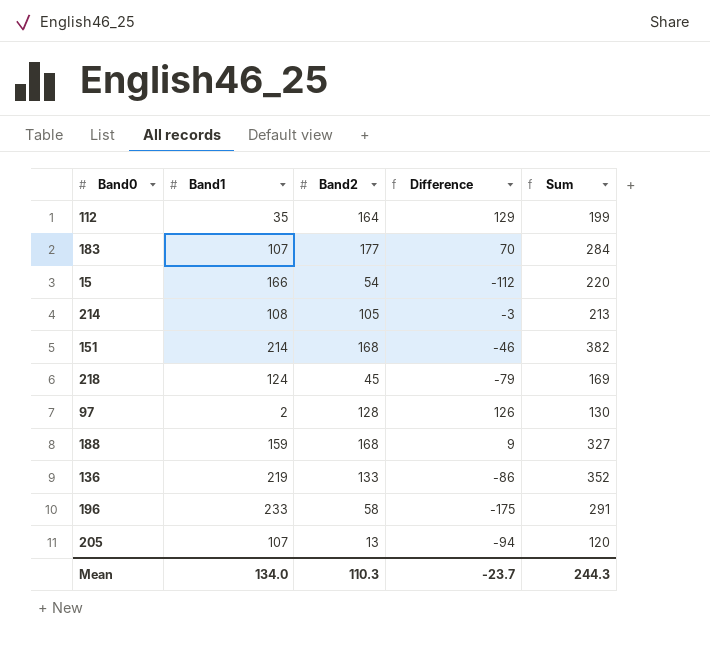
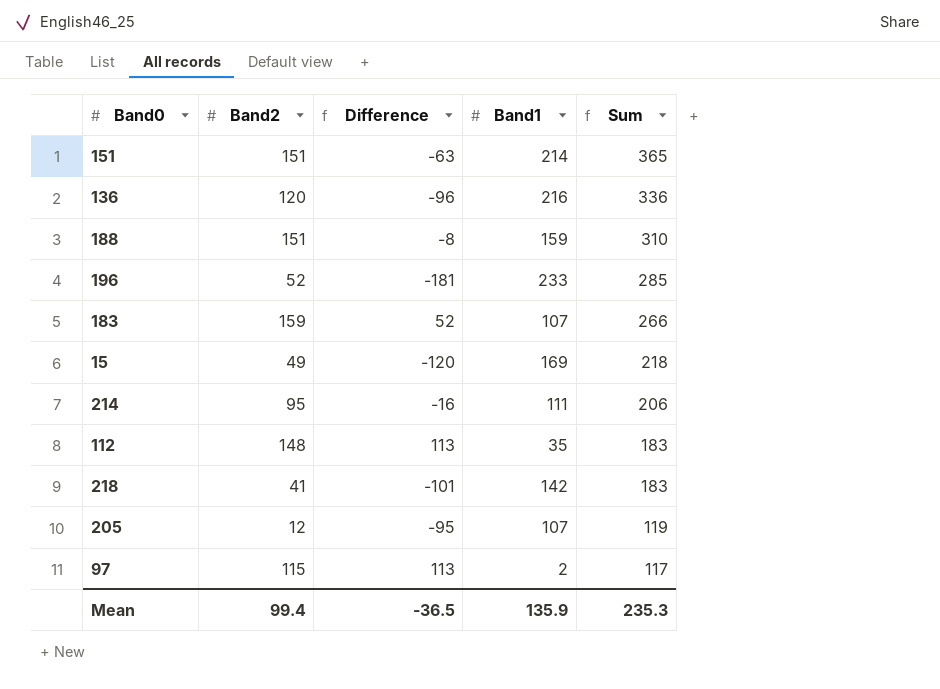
row order: none -> Sum descending
column Band1 | position: 2 -> 4
151 | Band2: 168 -> 151
151 | Difference: -46 -> -63
151 | Sum: 382 -> 365
136 | Band2: 133 -> 120
136 | Difference: -86 -> -96
136 | Band1: 219 -> 216
136 | Sum: 352 -> 336
188 | Band2: 168 -> 151
188 | Difference: 9 -> -8
188 | Sum: 327 -> 310
196 | Band2: 58 -> 52
196 | Difference: -175 -> -181
196 | Sum: 291 -> 285
183 | Band2: 177 -> 159
183 | Difference: 70 -> 52
183 | Sum: 284 -> 266
15 | Band2: 54 -> 49
15 | Difference: -112 -> -120
15 | Band1: 166 -> 169
15 | Sum: 220 -> 218
214 | Band2: 105 -> 95
214 | Difference: -3 -> -16
214 | Band1: 108 -> 111
214 | Sum: 213 -> 206
112 | Band2: 164 -> 148
112 | Difference: 129 -> 113
112 | Sum: 199 -> 183
218 | Band2: 45 -> 41
218 | Difference: -79 -> -101
218 | Band1: 124 -> 142
218 | Sum: 169 -> 183
205 | Band2: 13 -> 12
205 | Difference: -94 -> -95
205 | Sum: 120 -> 119
97 | Band2: 128 -> 115
97 | Difference: 126 -> 113
97 | Sum: 130 -> 117
Mean | Band2: 110.3 -> 99.4
Mean | Difference: -23.7 -> -36.5
Mean | Band1: 134.0 -> 135.9
Mean | Sum: 244.3 -> 235.3

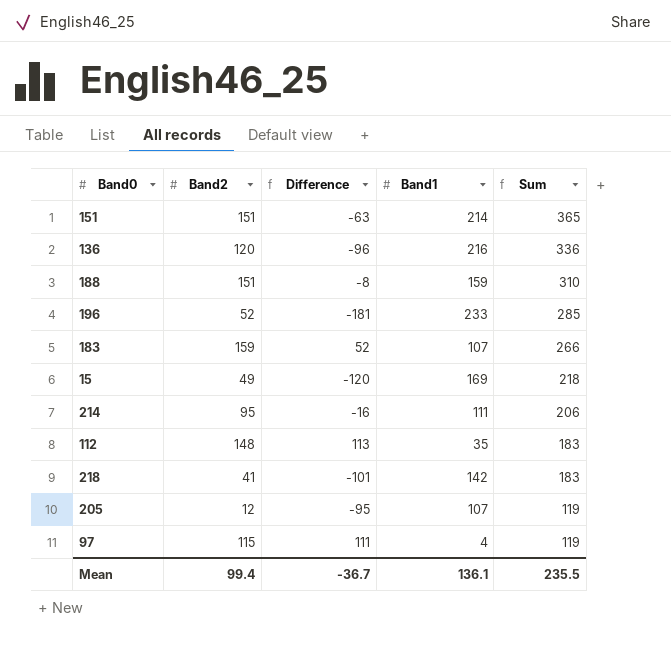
97 | Difference: 113 -> 111
97 | Band1: 2 -> 4
97 | Sum: 117 -> 119
Mean | Difference: -36.5 -> -36.7
Mean | Band1: 135.9 -> 136.1
Mean | Sum: 235.3 -> 235.5

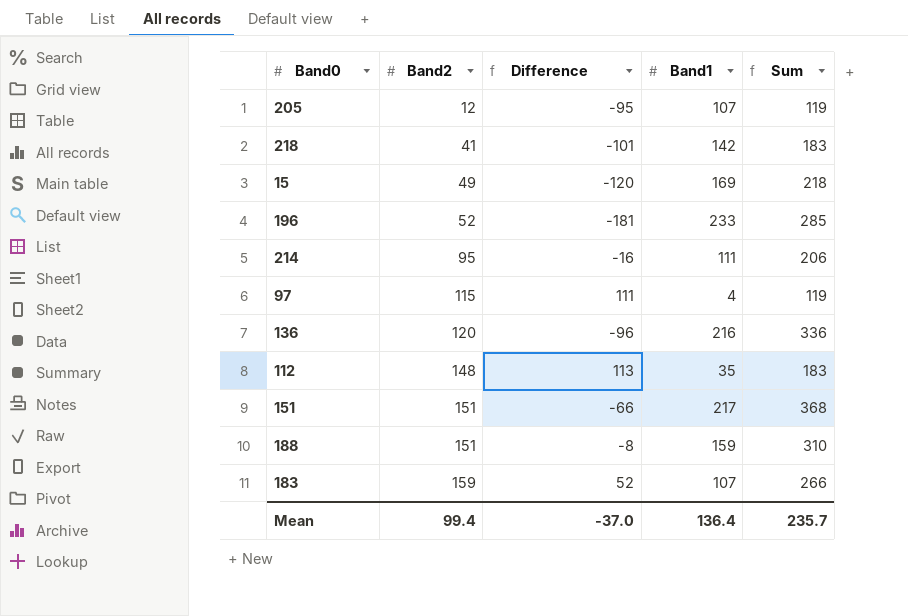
row order: Sum descending -> Band2 ascending
151 | Difference: -63 -> -66
151 | Band1: 214 -> 217
151 | Sum: 365 -> 368
Mean | Difference: -36.7 -> -37.0
Mean | Band1: 136.1 -> 136.4
Mean | Sum: 235.5 -> 235.7

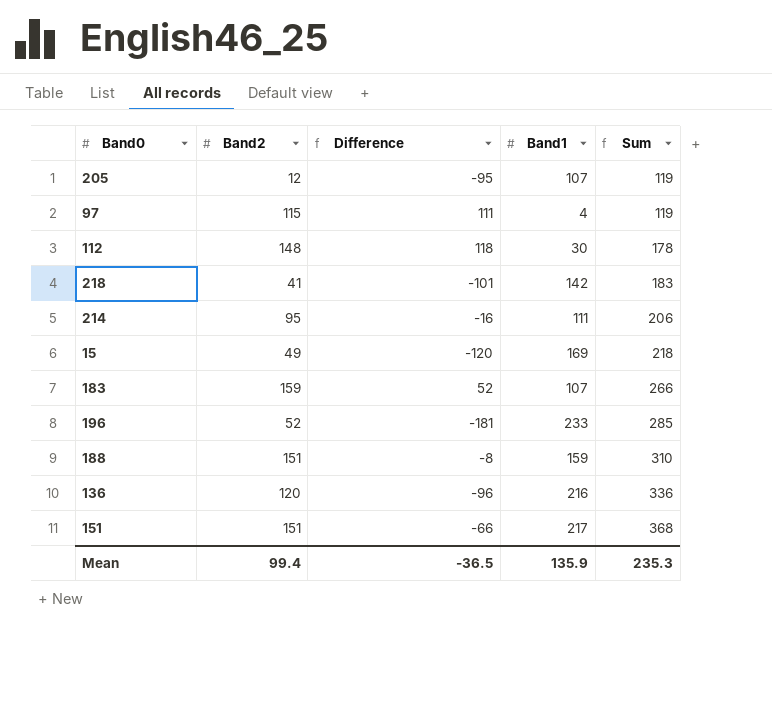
row order: Band2 ascending -> Sum ascending
112 | Difference: 113 -> 118
112 | Band1: 35 -> 30
112 | Sum: 183 -> 178
Mean | Difference: -37.0 -> -36.5
Mean | Band1: 136.4 -> 135.9
Mean | Sum: 235.7 -> 235.3

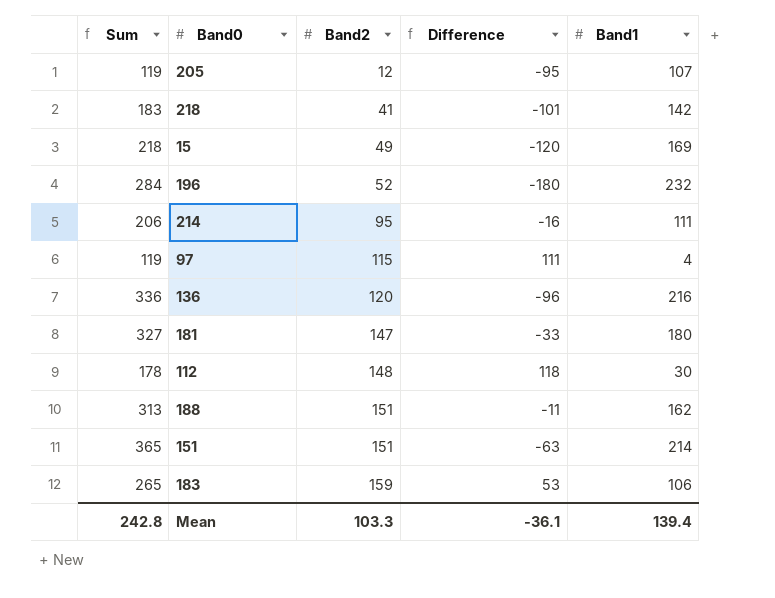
row order: Sum ascending -> Band2 ascending
column Sum | position: 5 -> 1
196 | Sum: 285 -> 284
196 | Difference: -181 -> -180
196 | Band1: 233 -> 232
row 181: none -> 327 | 147 | -33 | 180
188 | Sum: 310 -> 313
188 | Difference: -8 -> -11
188 | Band1: 159 -> 162
151 | Sum: 368 -> 365
151 | Difference: -66 -> -63
151 | Band1: 217 -> 214
183 | Sum: 266 -> 265
183 | Difference: 52 -> 53
183 | Band1: 107 -> 106
Mean | Sum: 235.3 -> 242.8
Mean | Band2: 99.4 -> 103.3
Mean | Difference: -36.5 -> -36.1
Mean | Band1: 135.9 -> 139.4

